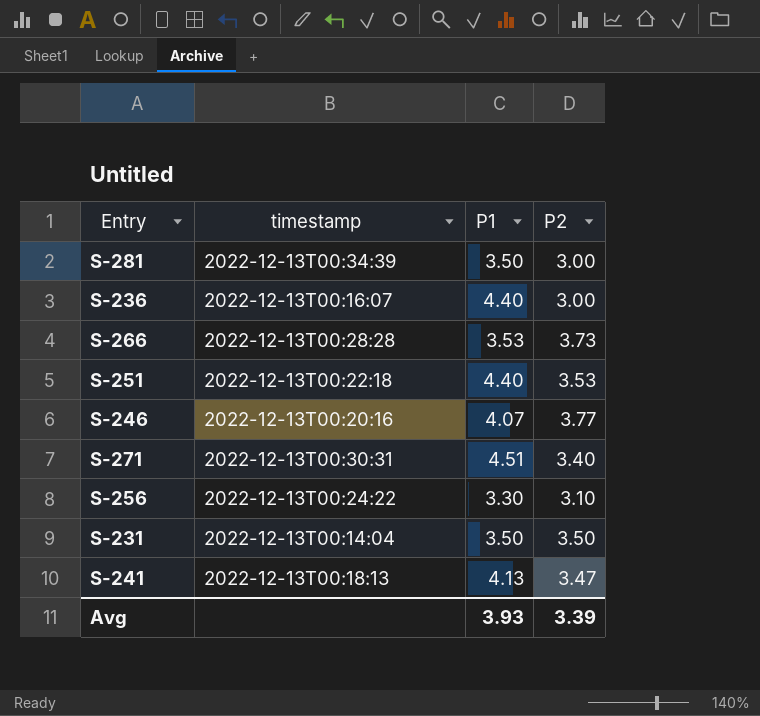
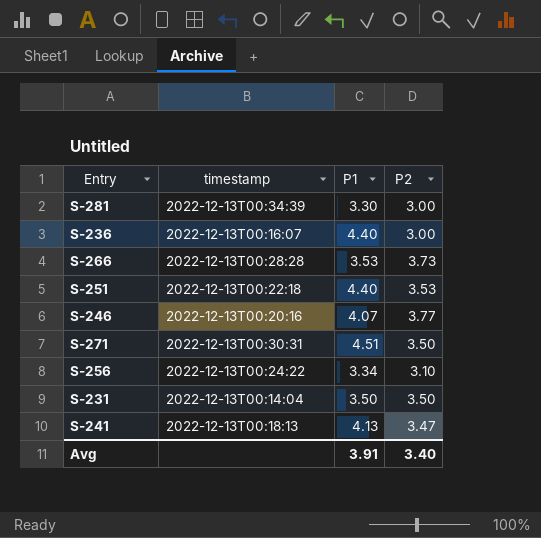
S-281 | P1: 3.50 -> 3.30
S-271 | P2: 3.40 -> 3.50
S-256 | P1: 3.30 -> 3.34
Avg | P1: 3.93 -> 3.91
Avg | P2: 3.39 -> 3.40

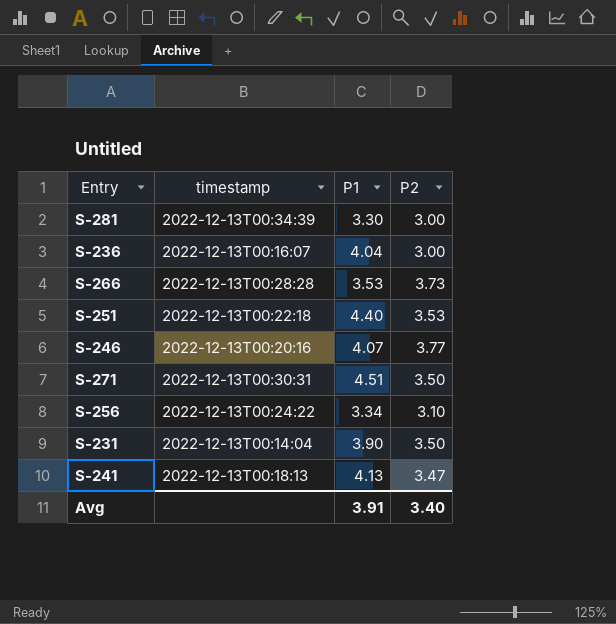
S-236 | P1: 4.40 -> 4.04
S-231 | P1: 3.50 -> 3.90

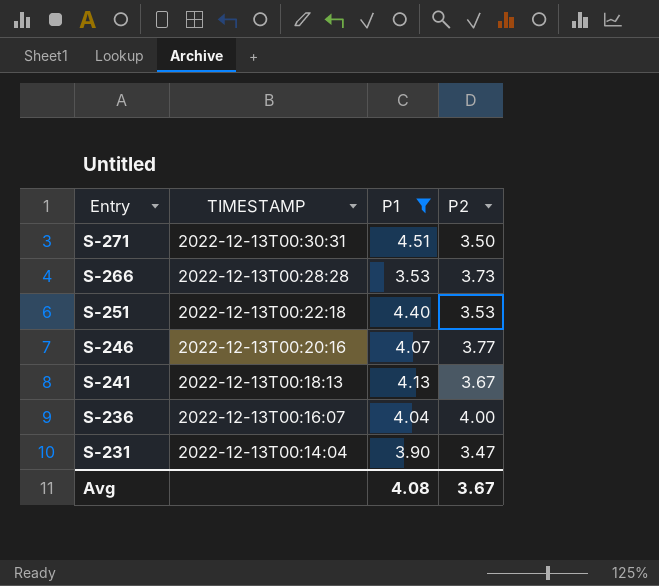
filter: none -> P1 >= 3.53
row order: none -> Entry descending
column name: timestamp -> TIMESTAMP
S-241 | P2: 3.47 -> 3.67
S-236 | P2: 3.00 -> 4.00
S-231 | P2: 3.50 -> 3.47
Avg | P1: 3.91 -> 4.08
Avg | P2: 3.40 -> 3.67

